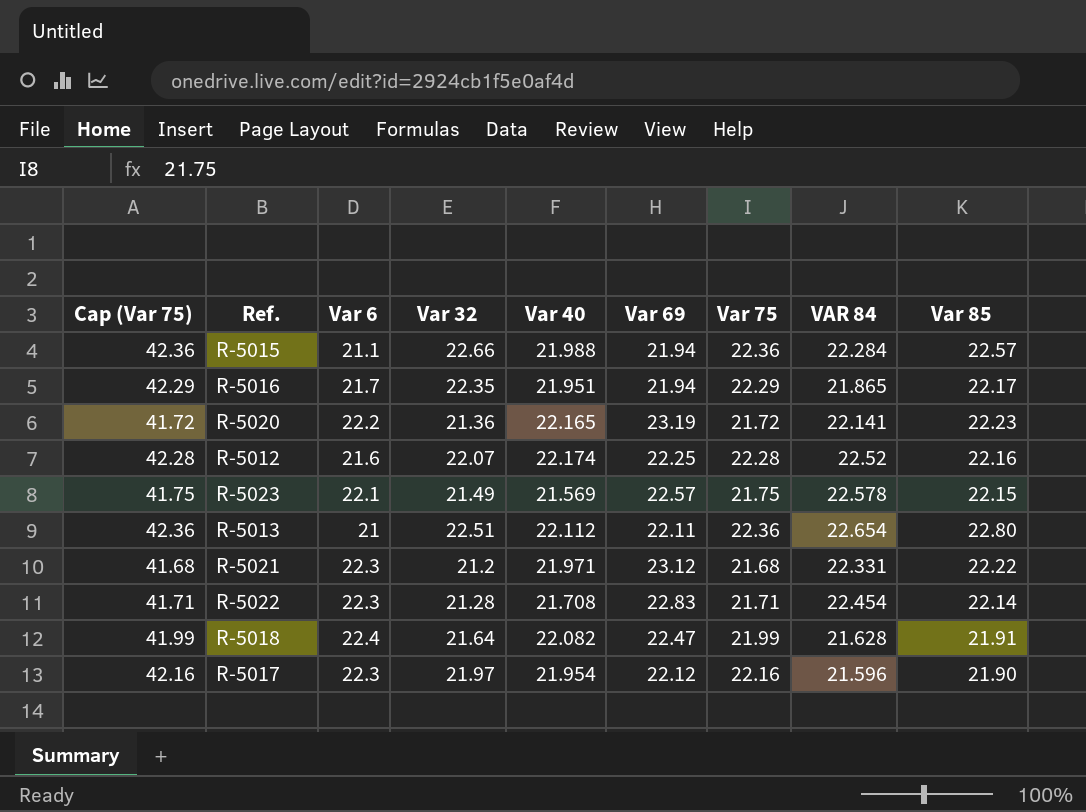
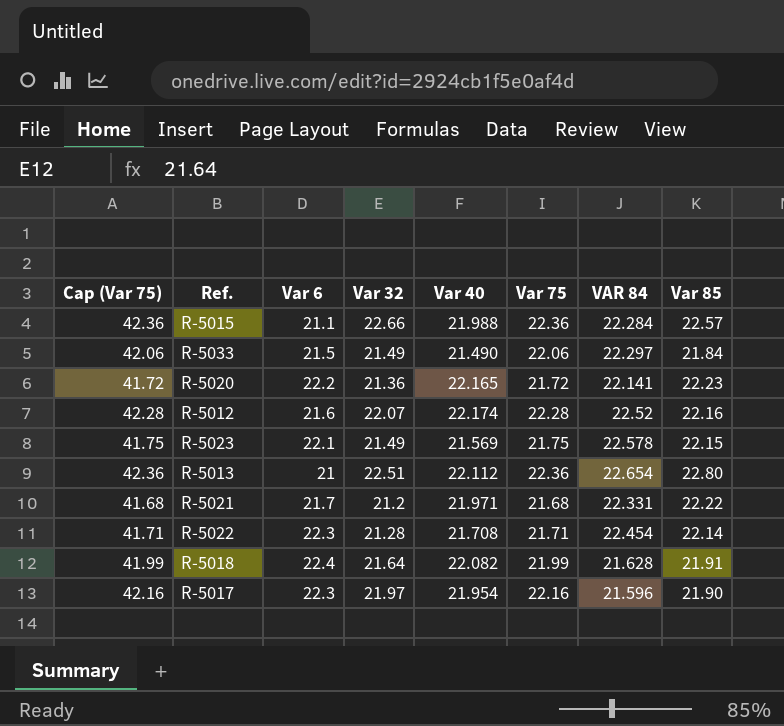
column Var 69 | position: 6 -> none
row R-5016: 42.29 | 21.7 | 22.35 | 21.951 | 21.94 | 22.29 | 21.865 | 22.17 -> none
row R-5033: none -> 42.06 | 21.5 | 21.49 | 21.490 | 22.06 | 22.297 | 21.84
R-5021 | Var 6: 22.3 -> 21.7

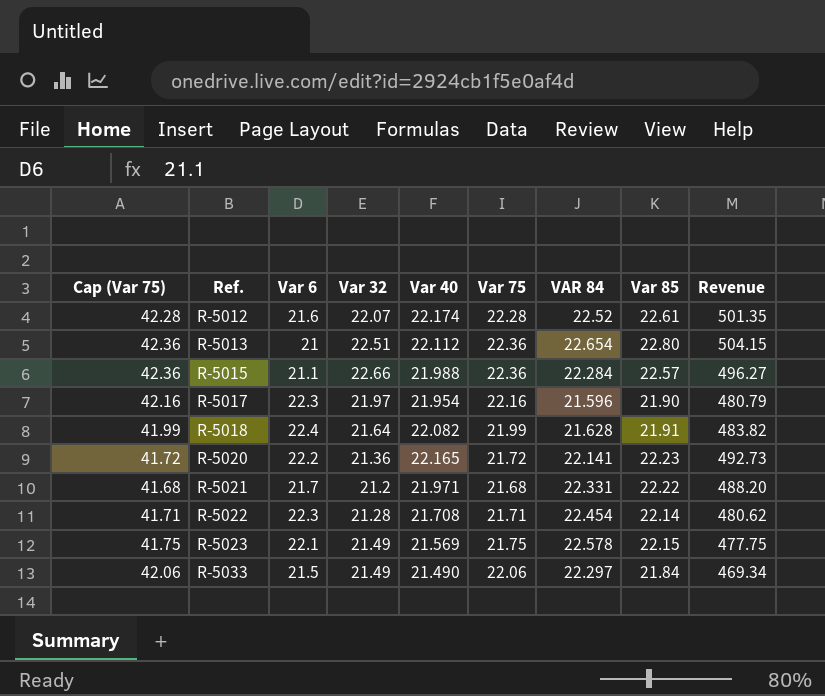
row order: none -> Ref. ascending
column Revenue | formula: none -> [Var 40] * [Var 85]
R-5012 | Var 85: 22.16 -> 22.61

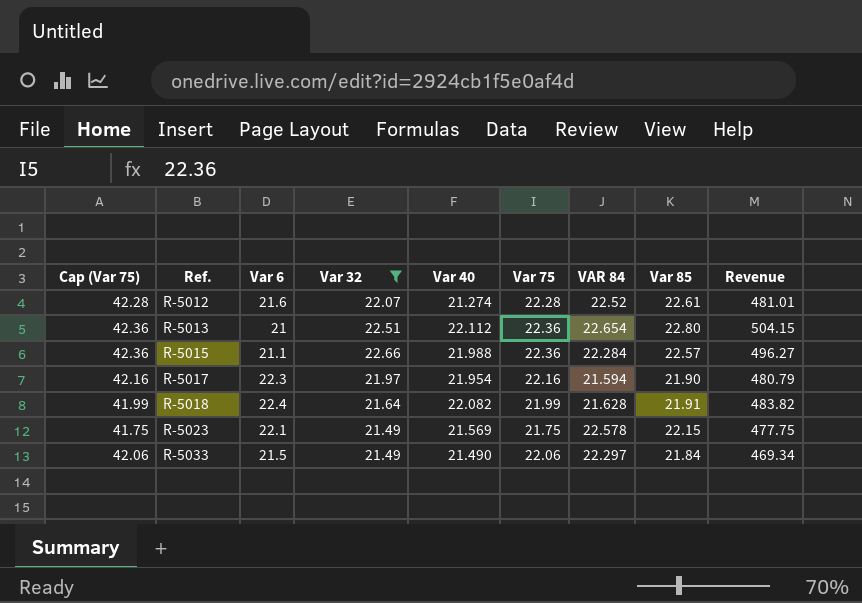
filter: none -> Var 32 >= 21.49
R-5012 | Var 40: 22.174 -> 21.274
R-5012 | Revenue: 501.35 -> 481.01
R-5017 | VAR 84: 21.596 -> 21.594

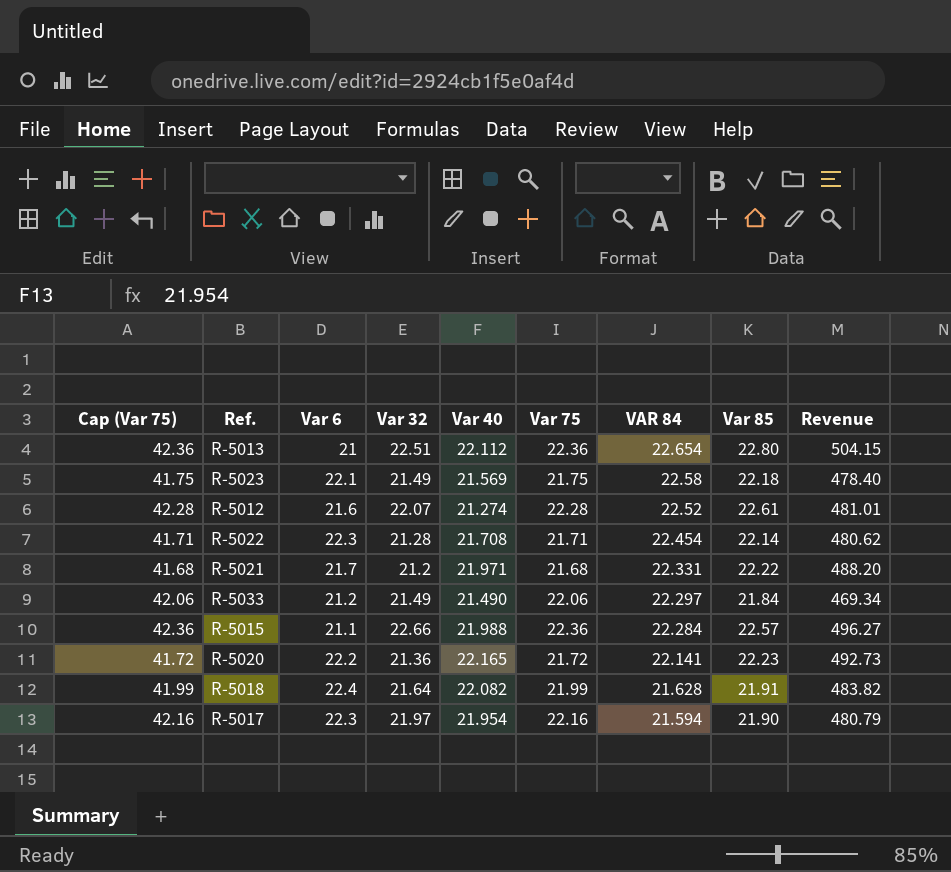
filter: Var 32 >= 21.49 -> none
row order: Ref. ascending -> VAR 84 descending
R-5023 | VAR 84: 22.578 -> 22.58
R-5023 | Var 85: 22.15 -> 22.18
R-5023 | Revenue: 477.75 -> 478.40
R-5033 | Var 6: 21.5 -> 21.2

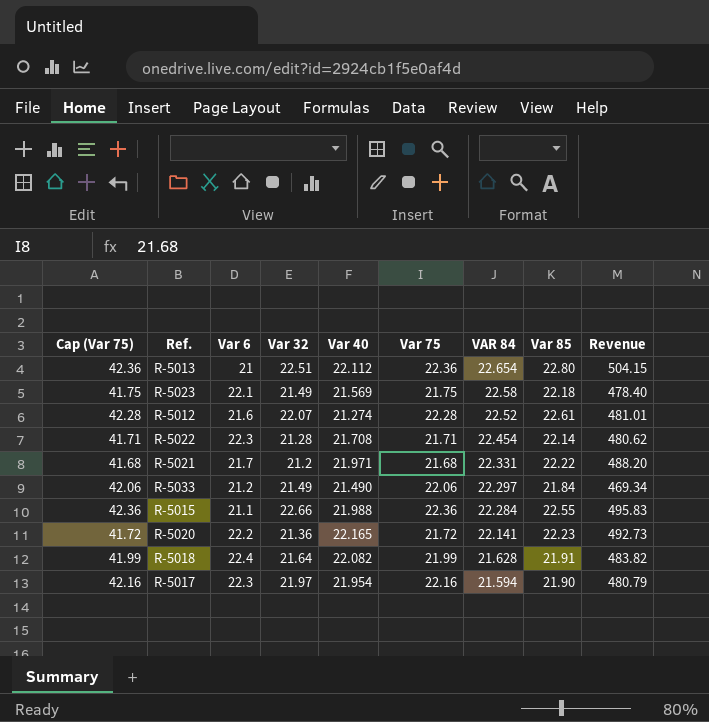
R-5015 | Var 85: 22.57 -> 22.55
R-5015 | Revenue: 496.27 -> 495.83

